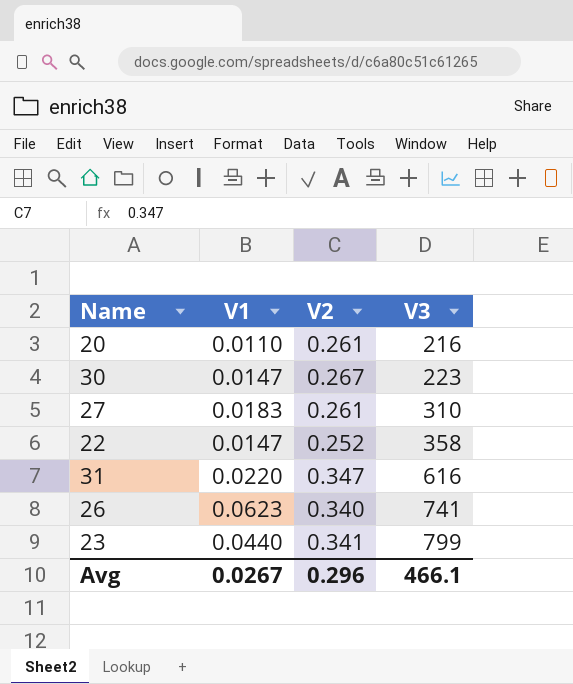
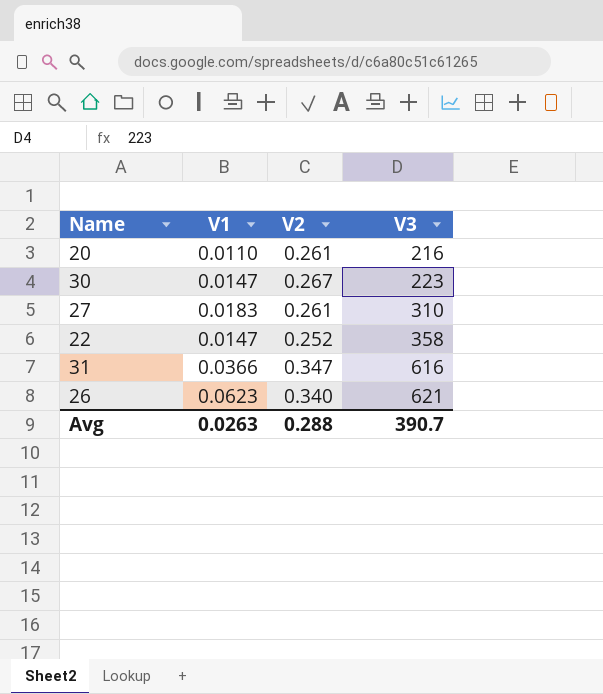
row 23: 0.0440 | 0.341 | 799 -> none
31 | V1: 0.0220 -> 0.0366
26 | V3: 741 -> 621
Avg | V1: 0.0267 -> 0.0263
Avg | V2: 0.296 -> 0.288
Avg | V3: 466.1 -> 390.7

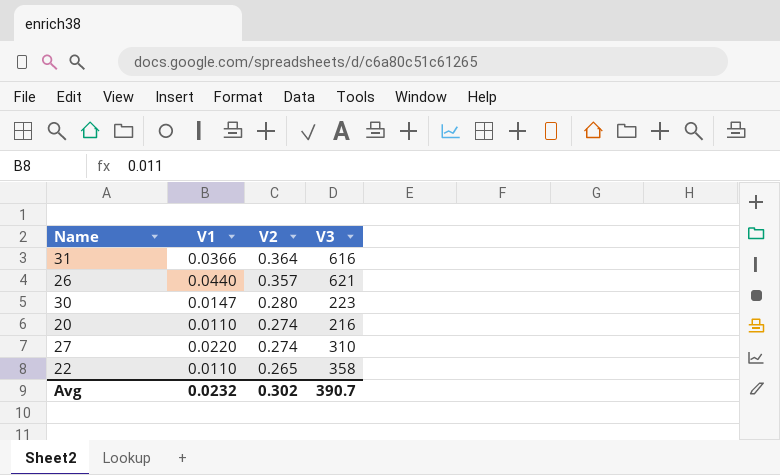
row order: V3 ascending -> V2 descending
31 | V2: 0.347 -> 0.364
26 | V1: 0.0623 -> 0.0440
26 | V2: 0.340 -> 0.357
30 | V2: 0.267 -> 0.280
20 | V2: 0.261 -> 0.274
27 | V1: 0.0183 -> 0.0220
27 | V2: 0.261 -> 0.274
22 | V1: 0.0147 -> 0.0110
22 | V2: 0.252 -> 0.265
Avg | V1: 0.0263 -> 0.0232
Avg | V2: 0.288 -> 0.302

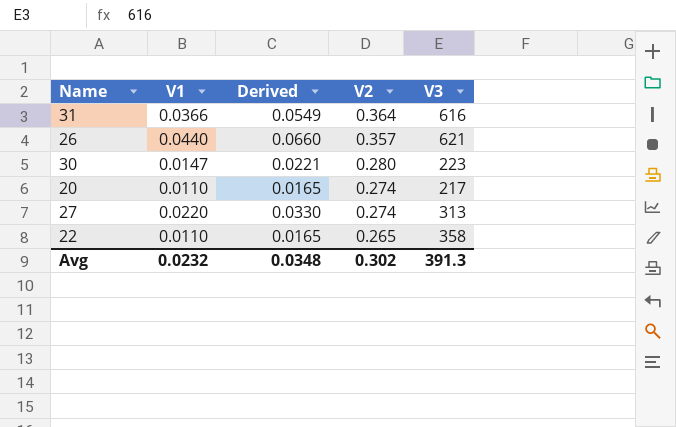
column Derived | formula: none -> [V1] * 1.5
20 | V3: 216 -> 217
27 | V3: 310 -> 313
Avg | V3: 390.7 -> 391.3

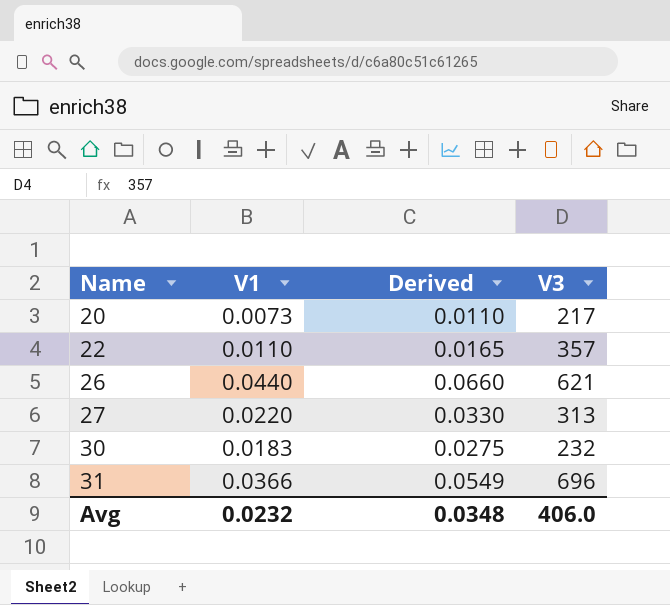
row order: V2 descending -> Name ascending
column V2 | position: 4 -> none
20 | V1: 0.0110 -> 0.0073
20 | Derived: 0.0165 -> 0.0110
22 | V3: 358 -> 357
30 | V1: 0.0147 -> 0.0183
30 | Derived: 0.0221 -> 0.0275
30 | V3: 223 -> 232
31 | V3: 616 -> 696
Avg | V3: 391.3 -> 406.0

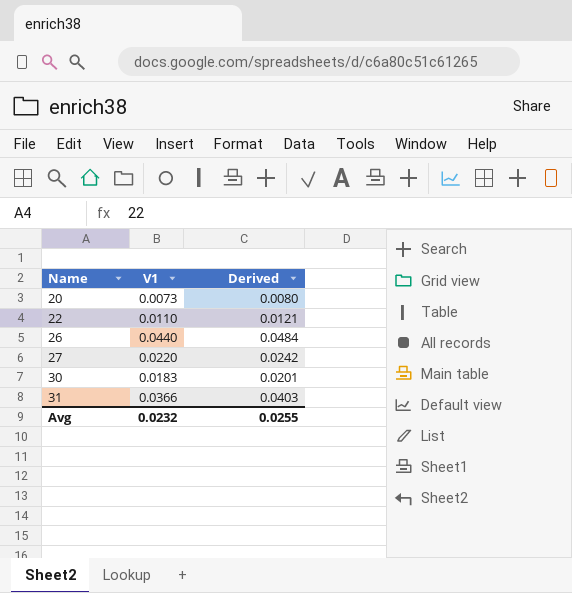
column V3 | position: 4 -> none
column Derived | formula: [V1] * 1.5 -> [V1] * 1.1
Avg | Derived: 0.0348 -> 0.0255

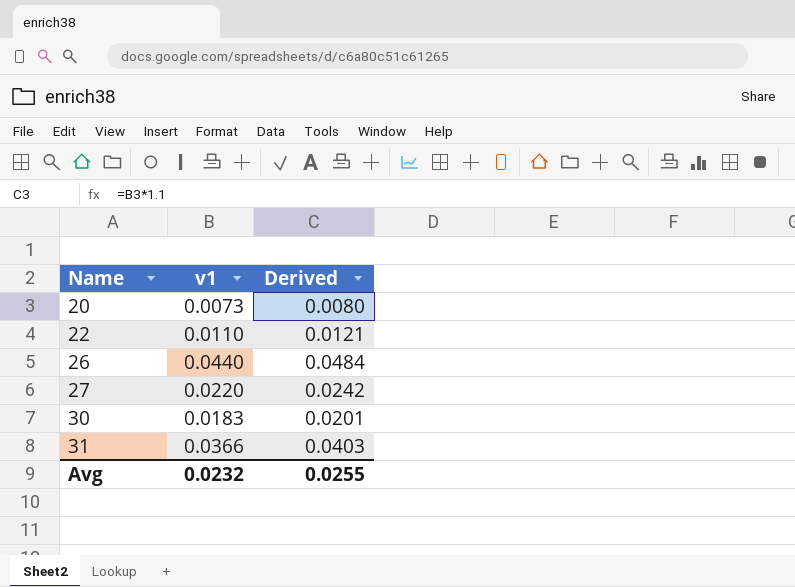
column name: V1 -> v1

